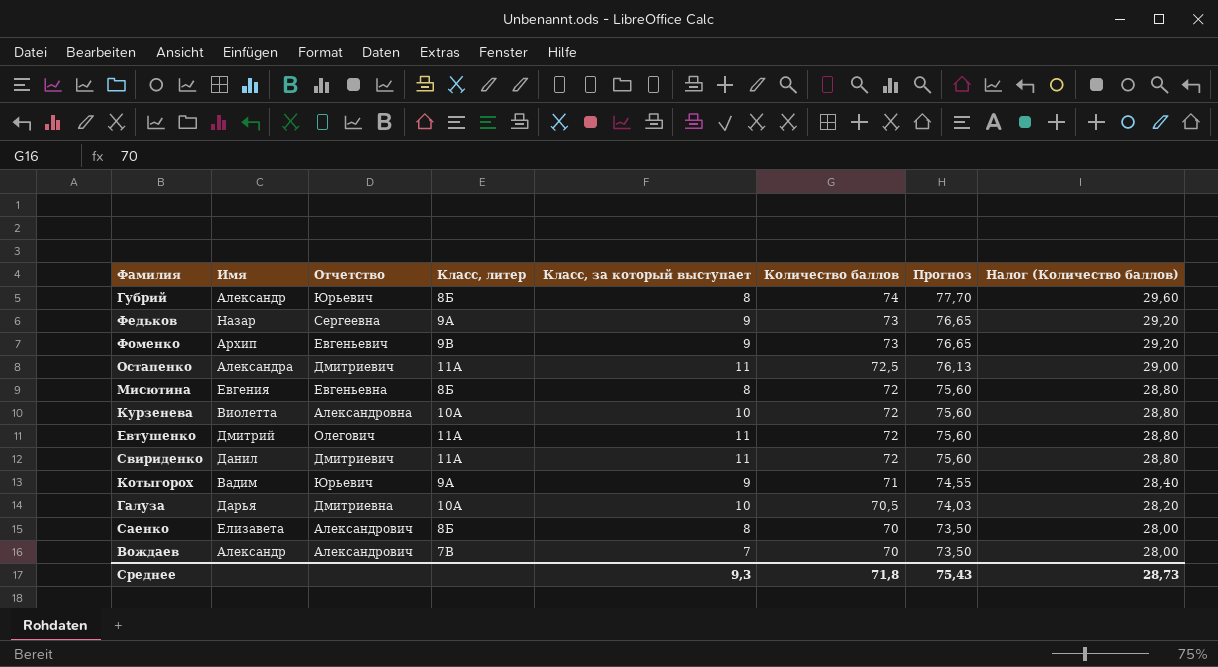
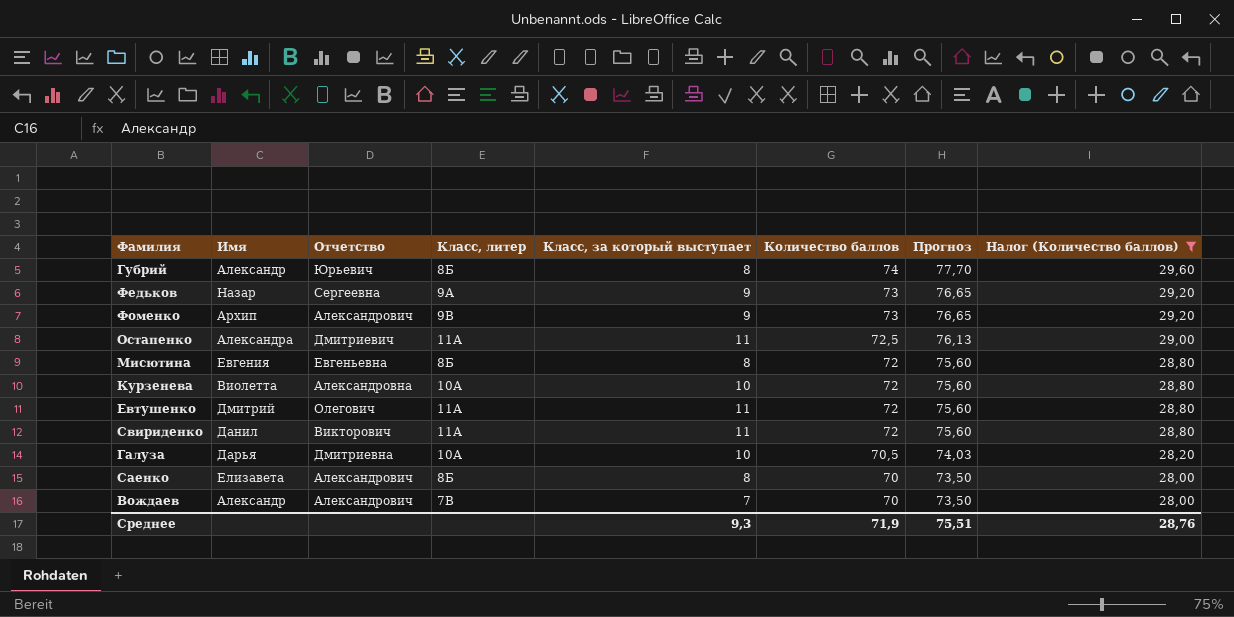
filter: none -> Налог (Количество баллов) != 28,40
Фоменко | Отчетство: Евгеньевич -> Александрович
Свириденко | Отчетство: Дмитриевич -> Викторович
Среднее | Количество баллов: 71,8 -> 71,9
Среднее | Прогноз: 75,43 -> 75,51
Среднее | Налог (Количество баллов): 28,73 -> 28,76

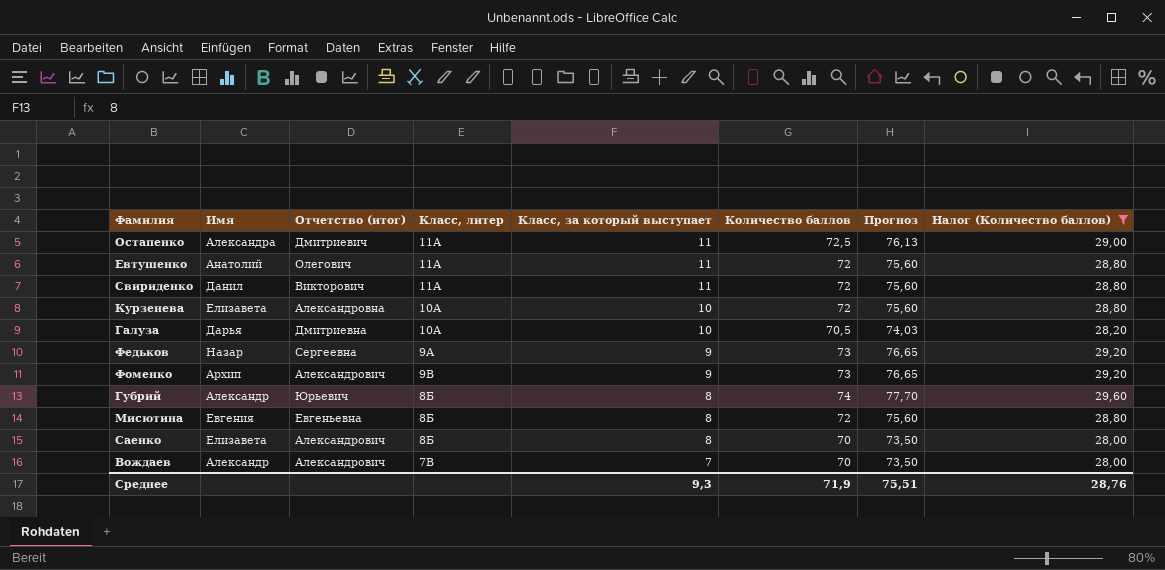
row order: Количество баллов descending -> Класс, за который выступает descending
column name: Отчетство -> Отчетство (итог)
Евтушенко | Имя: Дмитрий -> Анатолий
Курзенева | Имя: Виолетта -> Елизавета

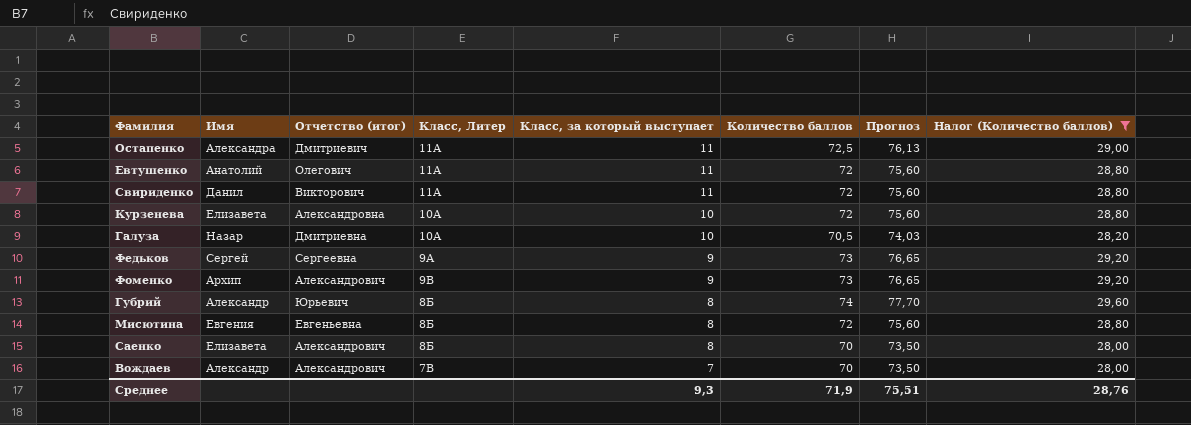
column name: Класс, литер -> Класс, Литер
Галуза | Имя: Дарья -> Назар
Федьков | Имя: Назар -> Сергей

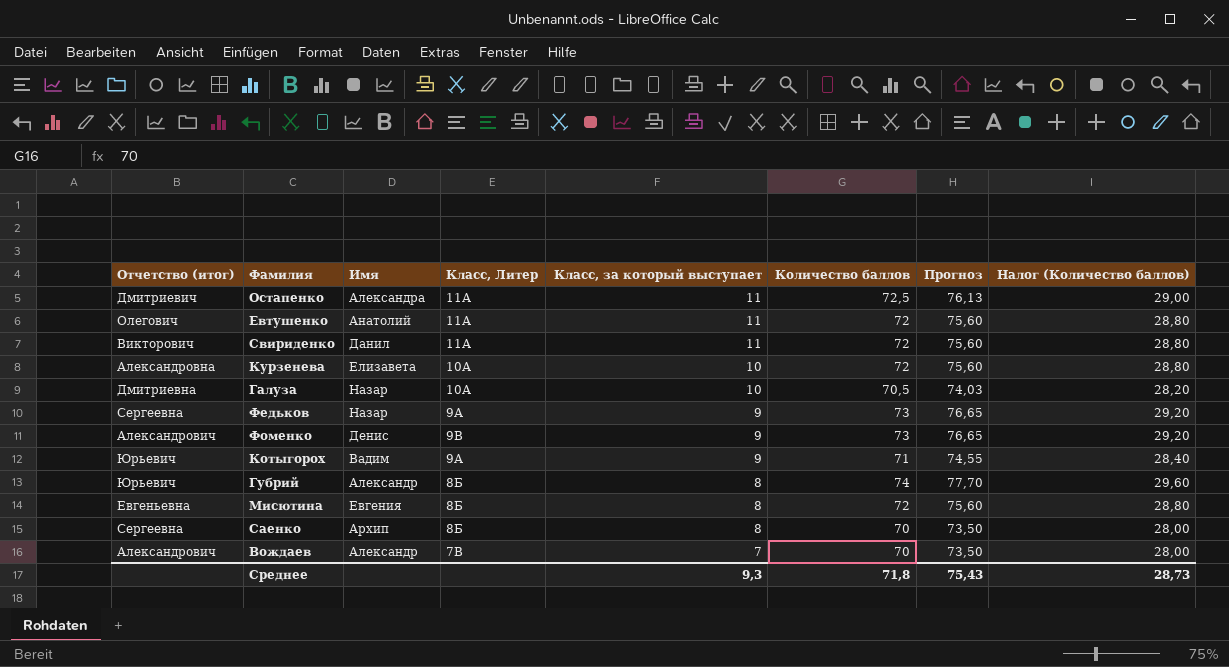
filter: Налог (Количество баллов) != 28,40 -> none
column Отчетство (итог) | position: 3 -> 1
Федьков | Имя: Сергей -> Назар
Фоменко | Имя: Архип -> Денис
Саенко | Отчетство (итог): Александрович -> Сергеевна
Саенко | Имя: Елизавета -> Архип
Среднее | Количество баллов: 71,9 -> 71,8
Среднее | Прогноз: 75,51 -> 75,43
Среднее | Налог (Количество баллов): 28,76 -> 28,73

